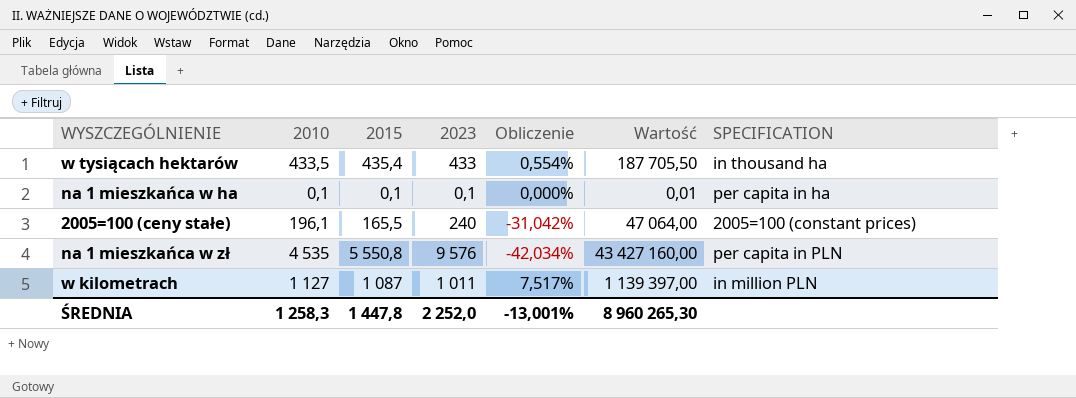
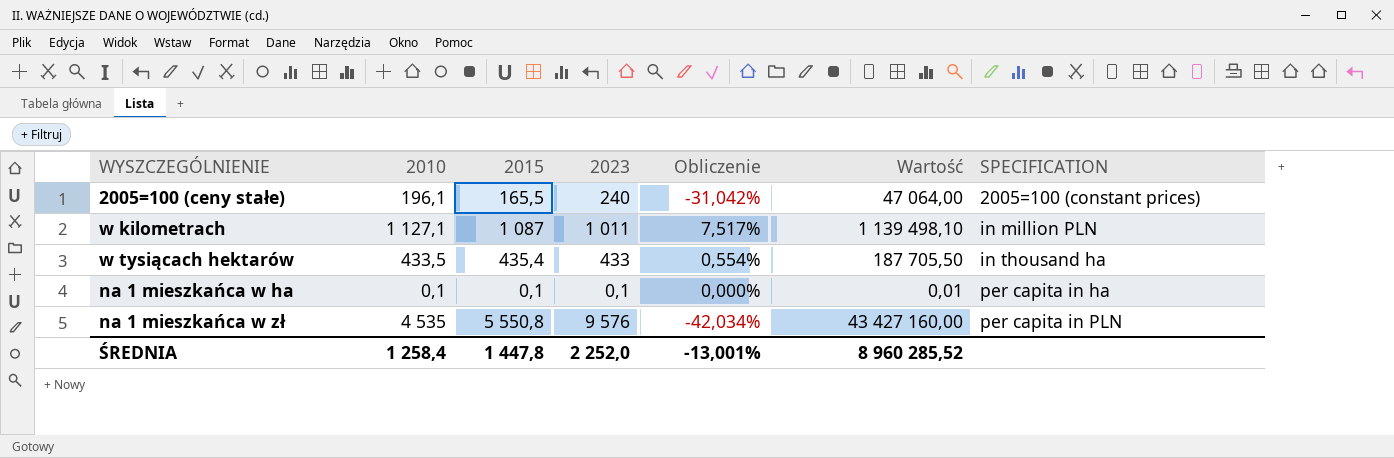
row order: none -> SPECIFICATION ascending
w kilometrach | 2010: 1 127 -> 1 127,1
w kilometrach | Wartość: 1 139 397,00 -> 1 139 498,10
ŚREDNIA | 2010: 1 258,3 -> 1 258,4
ŚREDNIA | Wartość: 8 960 265,30 -> 8 960 285,52

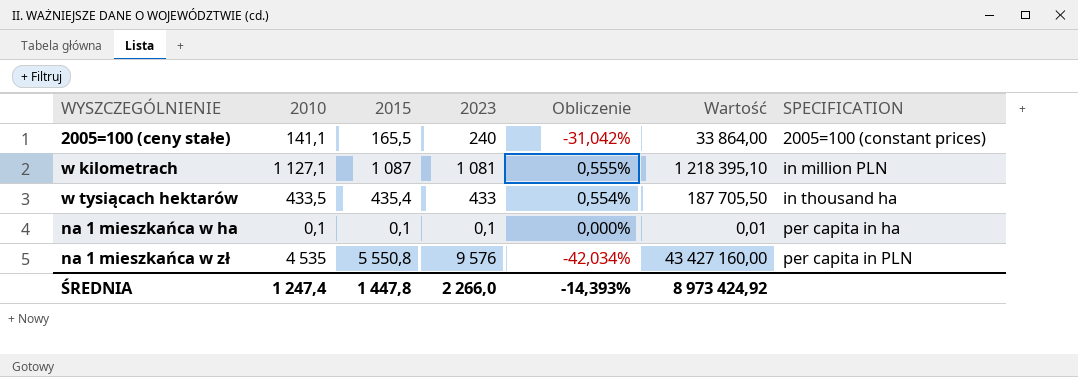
2005=100 (ceny stałe) | 2010: 196,1 -> 141,1
2005=100 (ceny stałe) | Wartość: 47 064,00 -> 33 864,00
w kilometrach | 2023: 1 011 -> 1 081
w kilometrach | Obliczenie: 7,517% -> 0,555%
w kilometrach | Wartość: 1 139 498,10 -> 1 218 395,10
ŚREDNIA | 2010: 1 258,4 -> 1 247,4
ŚREDNIA | 2023: 2 252,0 -> 2 266,0
ŚREDNIA | Obliczenie: -13,001% -> -14,393%
ŚREDNIA | Wartość: 8 960 285,52 -> 8 973 424,92

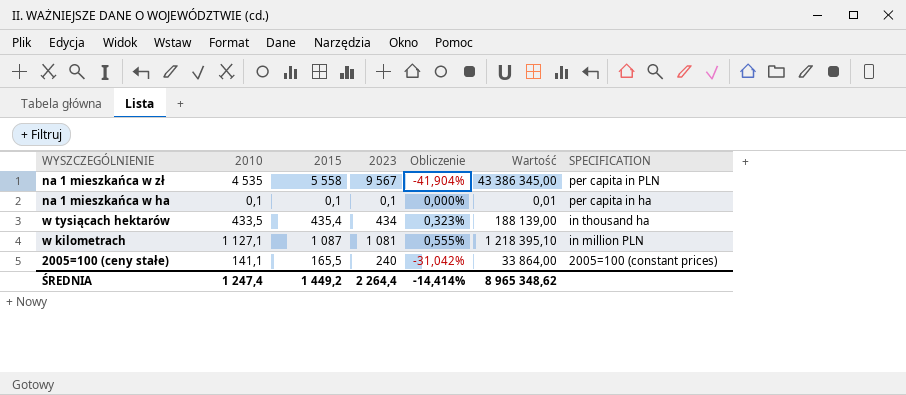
row order: SPECIFICATION ascending -> SPECIFICATION descending
na 1 mieszkańca w zł | 2015: 5 550,8 -> 5 558
na 1 mieszkańca w zł | 2023: 9 576 -> 9 567
na 1 mieszkańca w zł | Obliczenie: -42,034% -> -41,904%
na 1 mieszkańca w zł | Wartość: 43 427 160,00 -> 43 386 345,00
w tysiącach hektarów | 2023: 433 -> 434
w tysiącach hektarów | Obliczenie: 0,554% -> 0,323%
w tysiącach hektarów | Wartość: 187 705,50 -> 188 139,00
ŚREDNIA | 2015: 1 447,8 -> 1 449,2
ŚREDNIA | 2023: 2 266,0 -> 2 264,4
ŚREDNIA | Obliczenie: -14,393% -> -14,414%
ŚREDNIA | Wartość: 8 973 424,92 -> 8 965 348,62

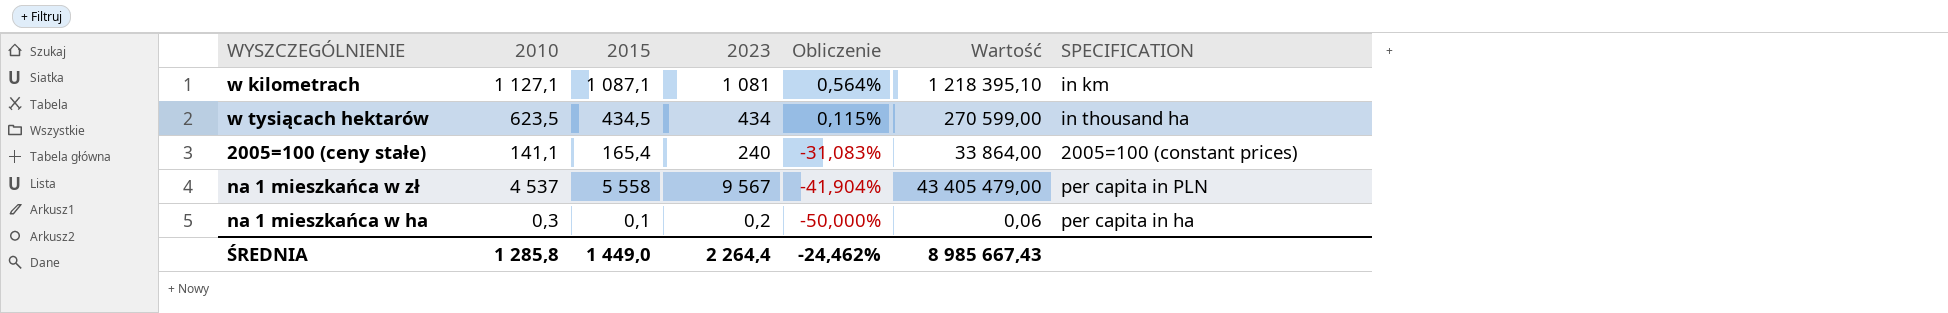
row order: SPECIFICATION descending -> Obliczenie descending
w kilometrach | 2015: 1 087 -> 1 087,1
w kilometrach | Obliczenie: 0,555% -> 0,564%
w kilometrach | SPECIFICATION: in million PLN -> in km
w tysiącach hektarów | 2010: 433,5 -> 623,5
w tysiącach hektarów | 2015: 435,4 -> 434,5
w tysiącach hektarów | Obliczenie: 0,323% -> 0,115%
w tysiącach hektarów | Wartość: 188 139,00 -> 270 599,00
2005=100 (ceny stałe) | 2015: 165,5 -> 165,4
2005=100 (ceny stałe) | Obliczenie: -31,042% -> -31,083%
na 1 mieszkańca w zł | 2010: 4 535 -> 4 537
na 1 mieszkańca w zł | Wartość: 43 386 345,00 -> 43 405 479,00
na 1 mieszkańca w ha | 2010: 0,1 -> 0,3
na 1 mieszkańca w ha | 2023: 0,1 -> 0,2
na 1 mieszkańca w ha | Obliczenie: 0,000% -> -50,000%
na 1 mieszkańca w ha | Wartość: 0,01 -> 0,06
ŚREDNIA | 2010: 1 247,4 -> 1 285,8
ŚREDNIA | 2015: 1 449,2 -> 1 449,0
ŚREDNIA | Obliczenie: -14,414% -> -24,462%
ŚREDNIA | Wartość: 8 965 348,62 -> 8 985 667,43

